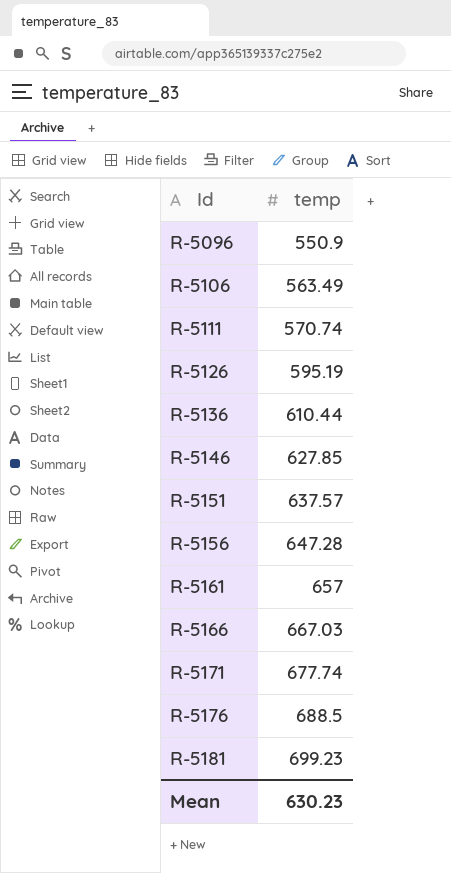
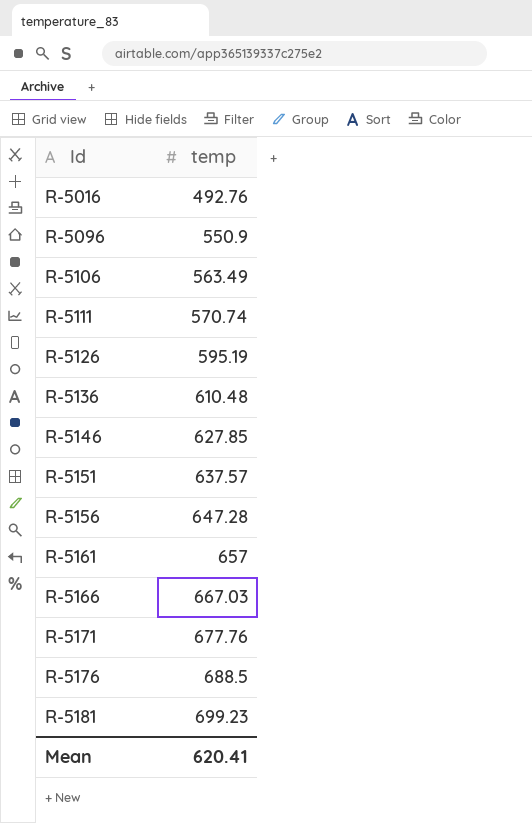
row R-5016: none -> 492.76
R-5136 | temp: 610.44 -> 610.48
R-5171 | temp: 677.74 -> 677.76
Mean | temp: 630.23 -> 620.41

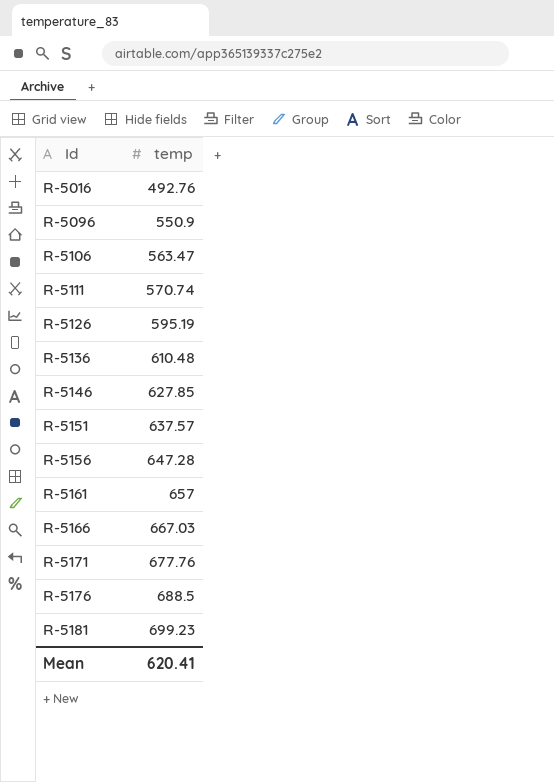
R-5106 | temp: 563.49 -> 563.47

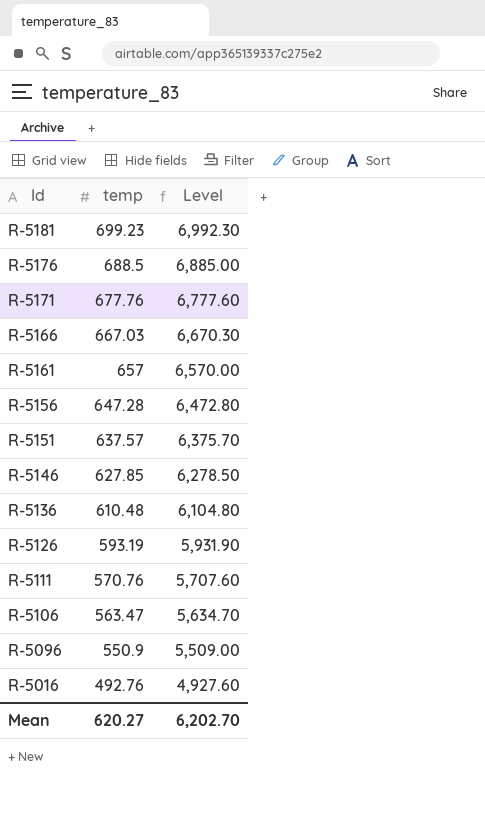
row order: Id ascending -> Id descending
column Level | formula: none -> [temp] * 10
R-5126 | temp: 595.19 -> 593.19
R-5111 | temp: 570.74 -> 570.76
Mean | temp: 620.41 -> 620.27

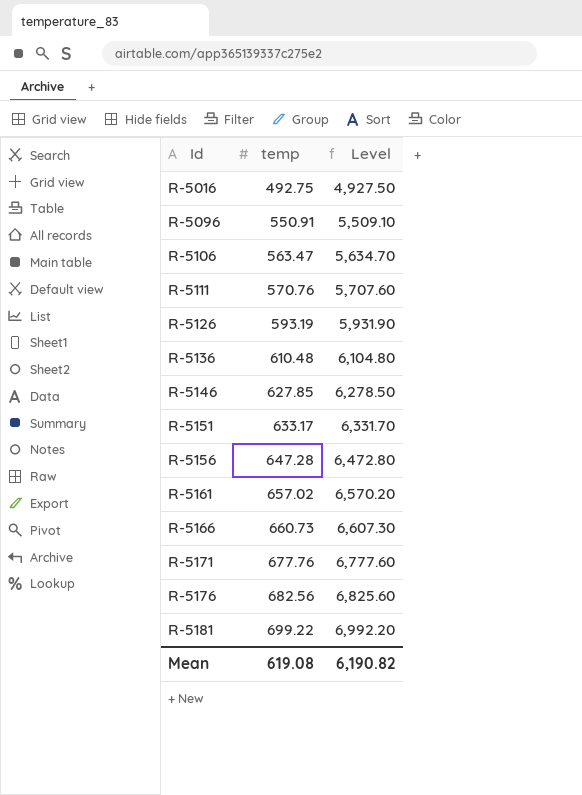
row order: Id descending -> Id ascending
R-5016 | temp: 492.76 -> 492.75
R-5016 | Level: 4,927.60 -> 4,927.50
R-5096 | temp: 550.9 -> 550.91
R-5096 | Level: 5,509.00 -> 5,509.10
R-5151 | temp: 637.57 -> 633.17
R-5151 | Level: 6,375.70 -> 6,331.70
R-5161 | temp: 657 -> 657.02
R-5161 | Level: 6,570.00 -> 6,570.20
R-5166 | temp: 667.03 -> 660.73
R-5166 | Level: 6,670.30 -> 6,607.30
R-5176 | temp: 688.5 -> 682.56
R-5176 | Level: 6,885.00 -> 6,825.60
R-5181 | temp: 699.23 -> 699.22
R-5181 | Level: 6,992.30 -> 6,992.20
Mean | temp: 620.27 -> 619.08
Mean | Level: 6,202.70 -> 6,190.82

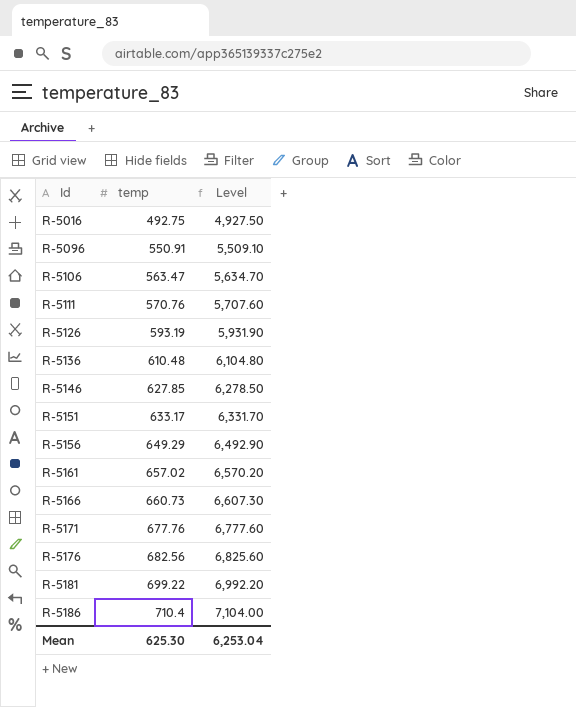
R-5156 | temp: 647.28 -> 649.29
R-5156 | Level: 6,472.80 -> 6,492.90
row R-5186: none -> 710.4 | 7,104.00
Mean | temp: 619.08 -> 625.30
Mean | Level: 6,190.82 -> 6,253.04

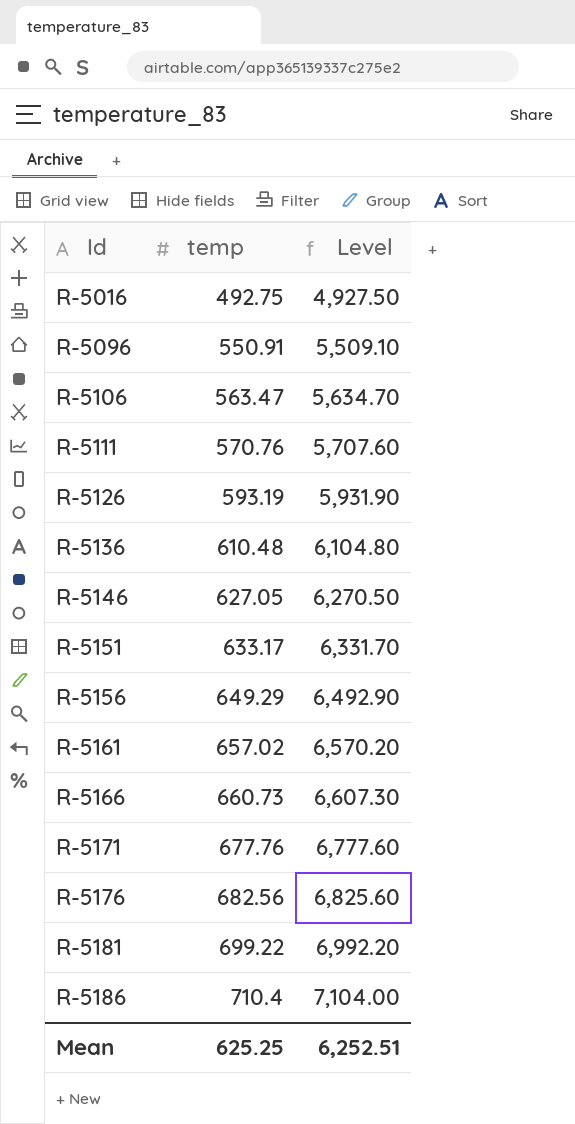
R-5146 | temp: 627.85 -> 627.05
R-5146 | Level: 6,278.50 -> 6,270.50
Mean | temp: 625.30 -> 625.25
Mean | Level: 6,253.04 -> 6,252.51

